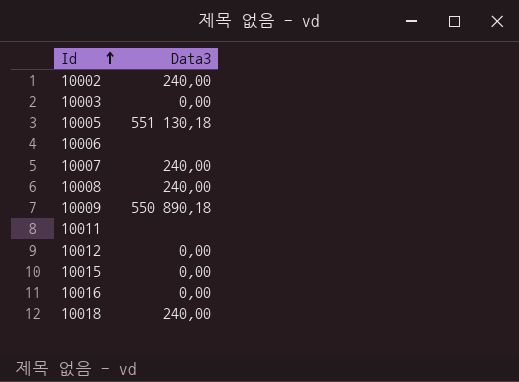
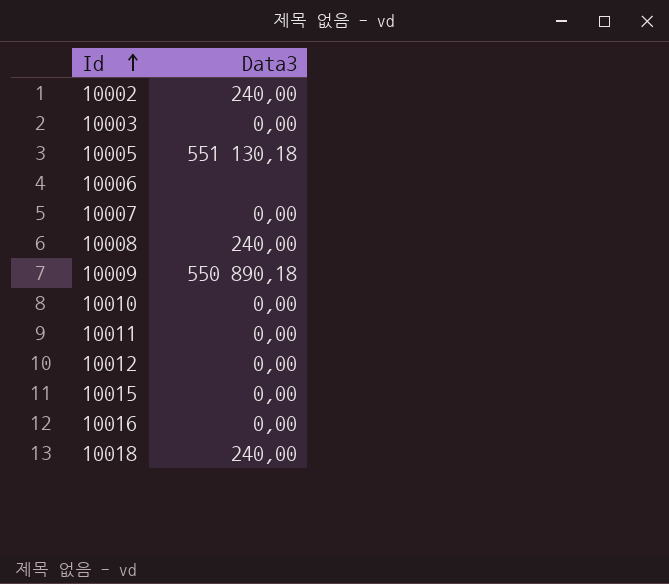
10007 | Data3: 240,00 -> 0,00
row 10010: none -> 0,00
10011 | Data3: none -> 0,00

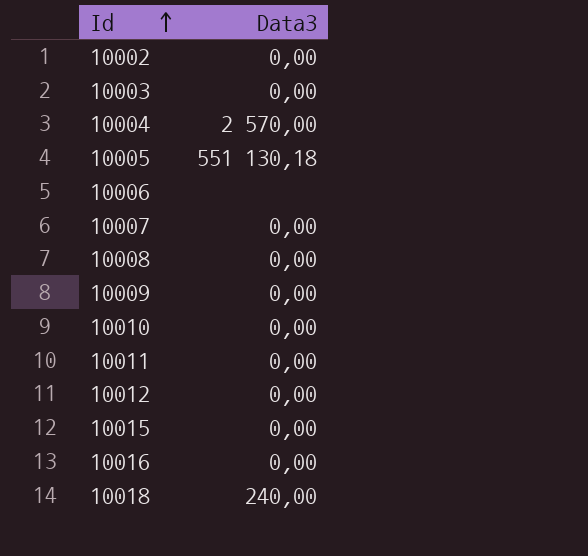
10002 | Data3: 240,00 -> 0,00
row 10004: none -> 2 570,00
10008 | Data3: 240,00 -> 0,00
10009 | Data3: 550 890,18 -> 0,00

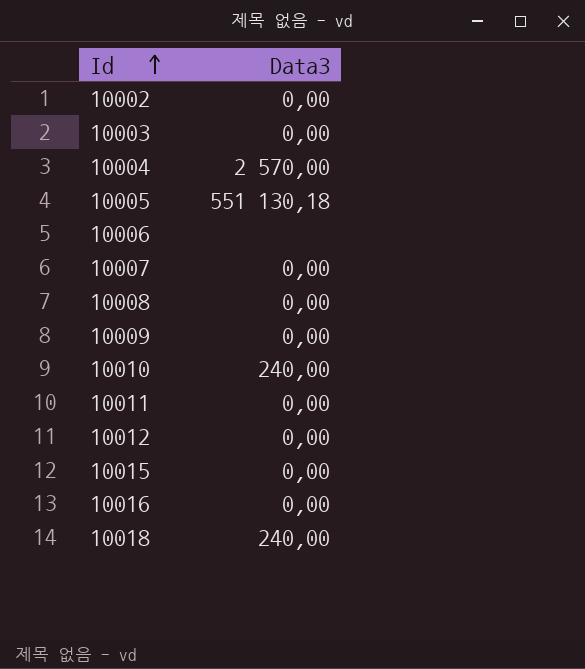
10010 | Data3: 0,00 -> 240,00

